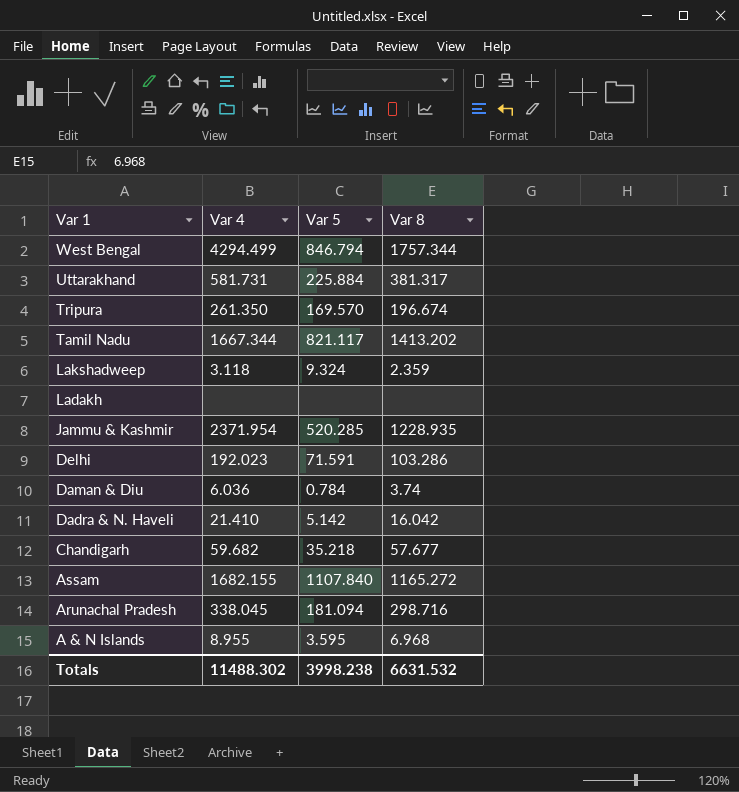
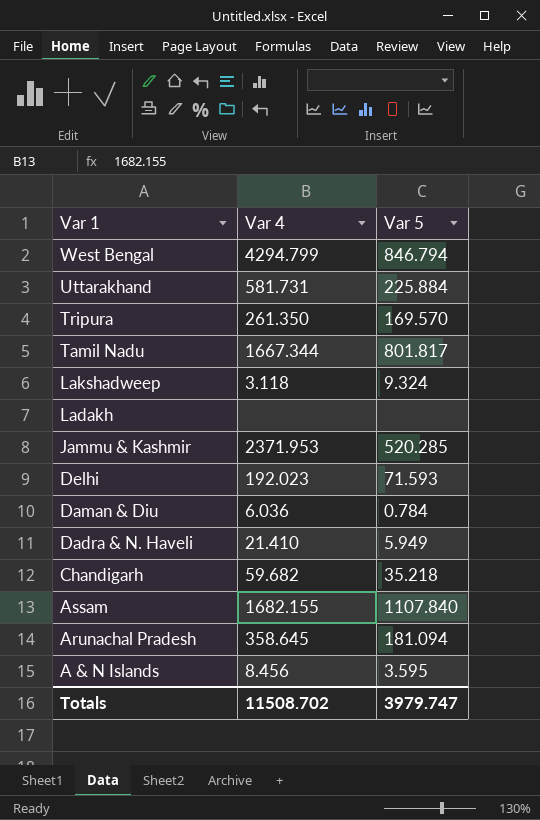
column Var 8 | position: 4 -> none
West Bengal | Var 4: 4294.499 -> 4294.799
Tamil Nadu | Var 5: 821.117 -> 801.817
Jammu & Kashmir | Var 4: 2371.954 -> 2371.953
Delhi | Var 5: 71.591 -> 71.593
Dadra & N. Haveli | Var 5: 5.142 -> 5.949
Arunachal Pradesh | Var 4: 338.045 -> 358.645
A & N Islands | Var 4: 8.955 -> 8.456
Totals | Var 4: 11488.302 -> 11508.702
Totals | Var 5: 3998.238 -> 3979.747

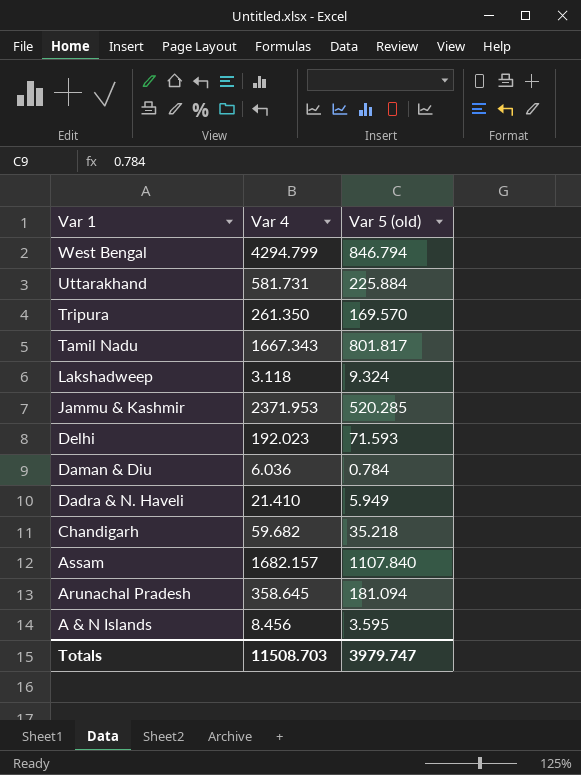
column name: Var 5 -> Var 5 (old)
row Ladakh: none | none -> none
Tamil Nadu | Var 4: 1667.344 -> 1667.343
Assam | Var 4: 1682.155 -> 1682.157
Totals | Var 4: 11508.702 -> 11508.703

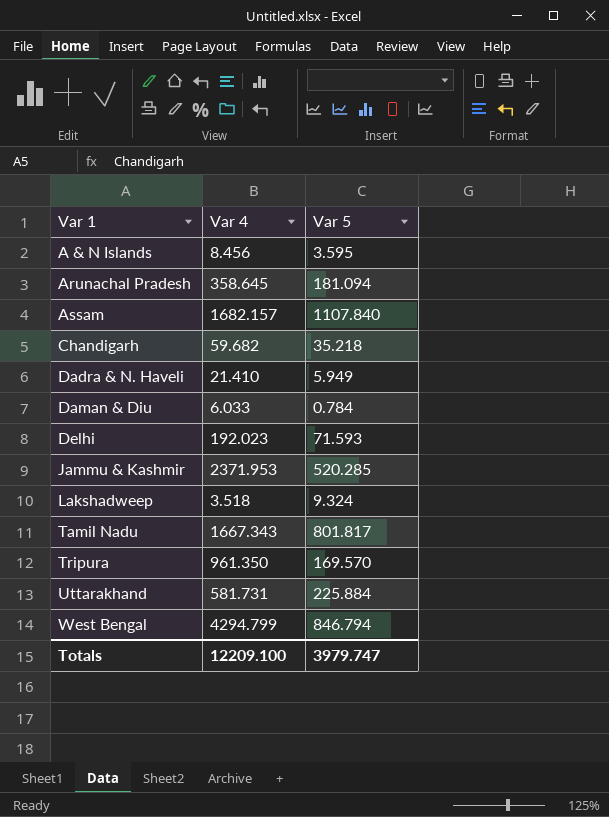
row order: Var 1 descending -> Var 1 ascending
column name: Var 5 (old) -> Var 5
Daman & Diu | Var 4: 6.036 -> 6.033
Lakshadweep | Var 4: 3.118 -> 3.518
Tripura | Var 4: 261.350 -> 961.350
Totals | Var 4: 11508.703 -> 12209.100

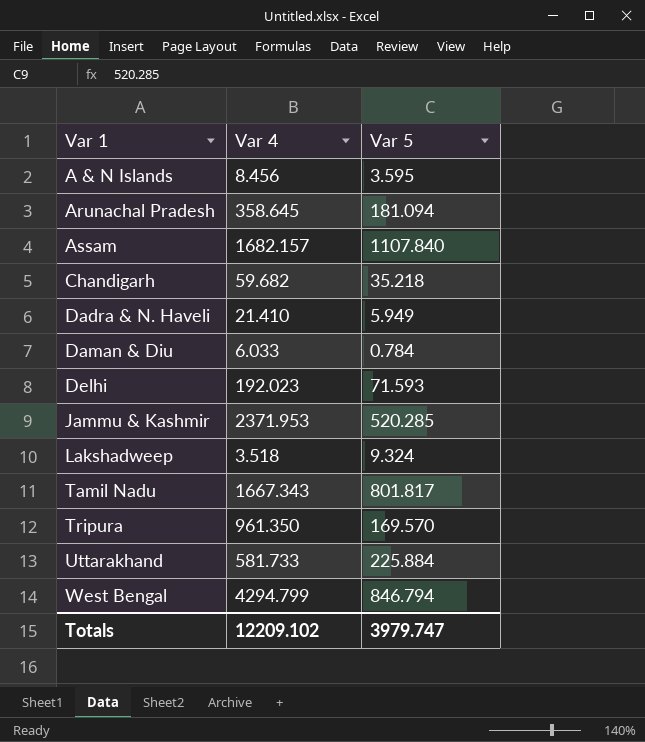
Uttarakhand | Var 4: 581.731 -> 581.733
Totals | Var 4: 12209.100 -> 12209.102

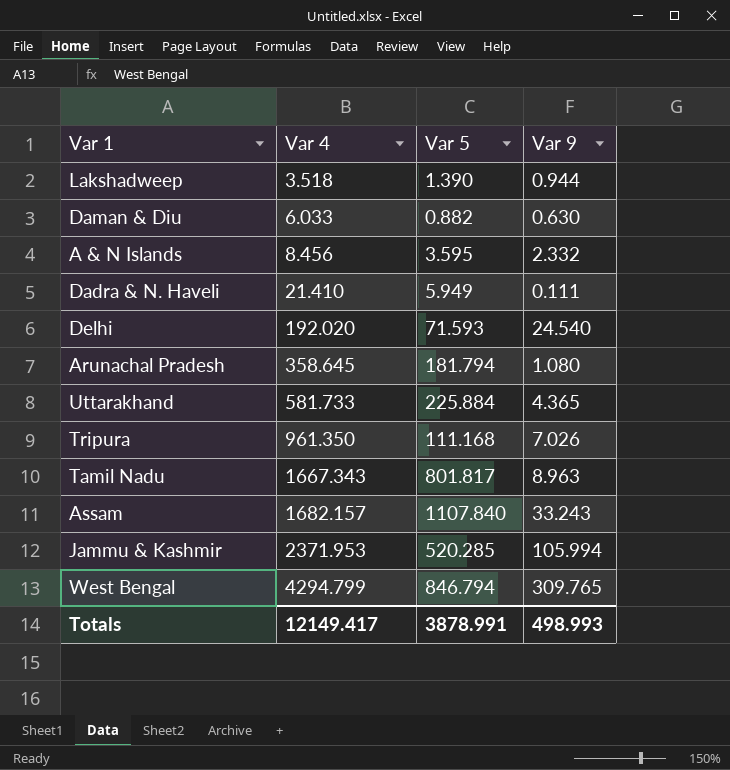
row order: Var 1 ascending -> Var 4 ascending
column Var 9 | position: none -> 4
row Chandigarh: 59.682 | 35.218 -> none
Lakshadweep | Var 5: 9.324 -> 1.390
Daman & Diu | Var 5: 0.784 -> 0.882
Delhi | Var 4: 192.023 -> 192.020
Arunachal Pradesh | Var 5: 181.094 -> 181.794
Tripura | Var 5: 169.570 -> 111.168
Totals | Var 4: 12209.102 -> 12149.417
Totals | Var 5: 3979.747 -> 3878.991

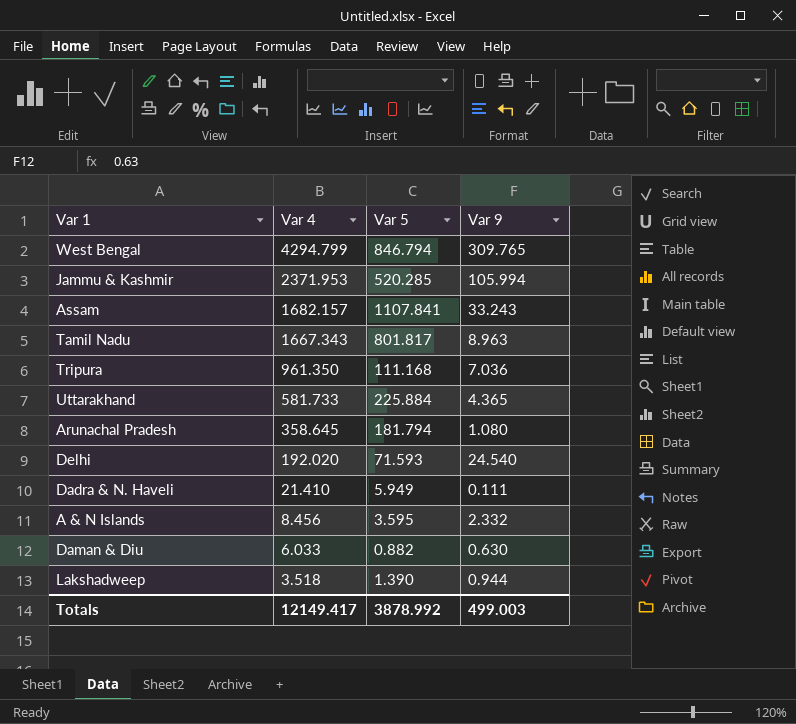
row order: Var 4 ascending -> Var 4 descending
Assam | Var 5: 1107.840 -> 1107.841
Tripura | Var 9: 7.026 -> 7.036
Totals | Var 5: 3878.991 -> 3878.992
Totals | Var 9: 498.993 -> 499.003

